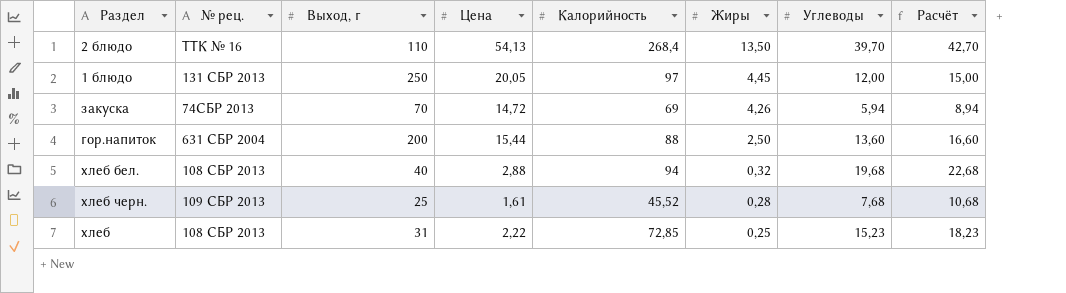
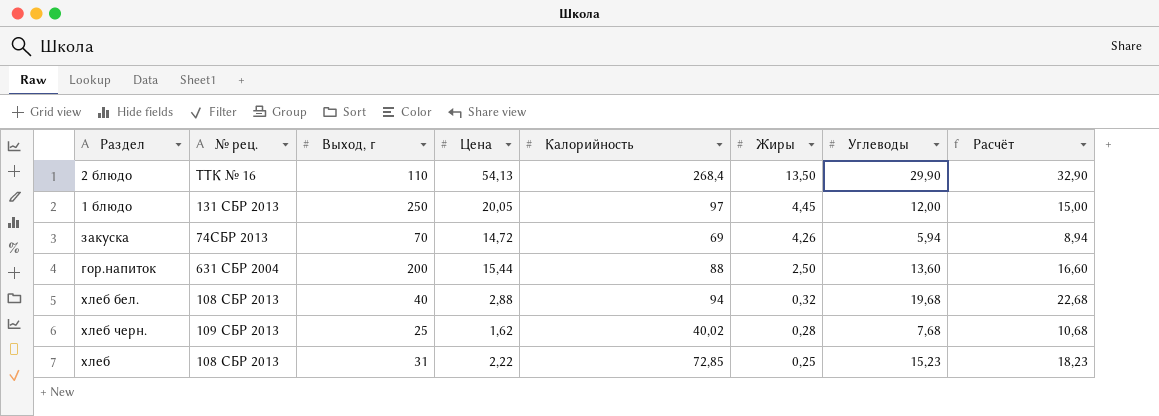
2 блюдо | Углеводы: 39,70 -> 29,90
2 блюдо | Расчёт: 42,70 -> 32,90
хлеб черн. | Цена: 1,61 -> 1,62
хлеб черн. | Калорийность: 45,52 -> 40,02

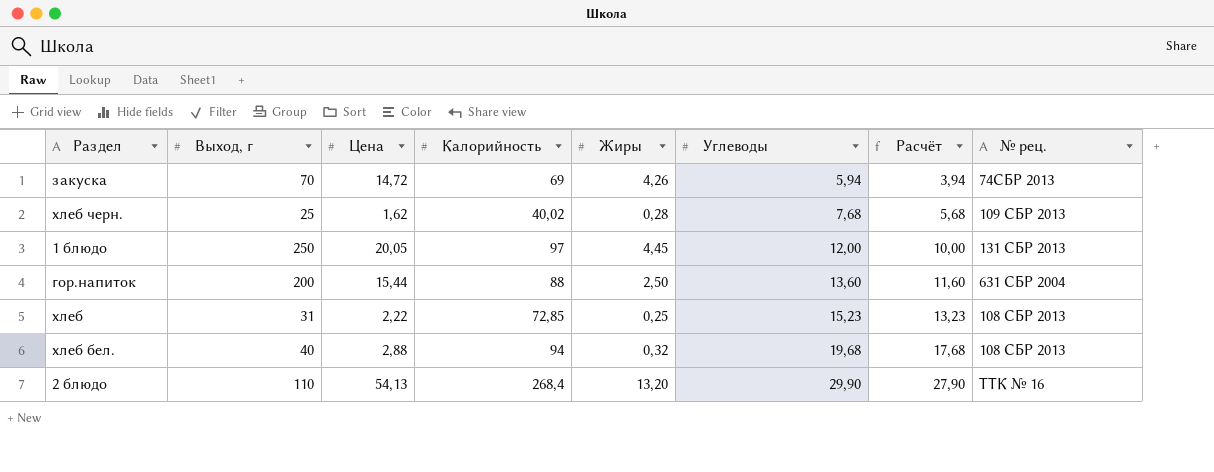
row order: Жиры descending -> Углеводы ascending
column Расчёт | formula: [Углеводы] + 3 -> [Углеводы] - 2
column № рец. | position: 2 -> 8
2 блюдо | Жиры: 13,50 -> 13,20

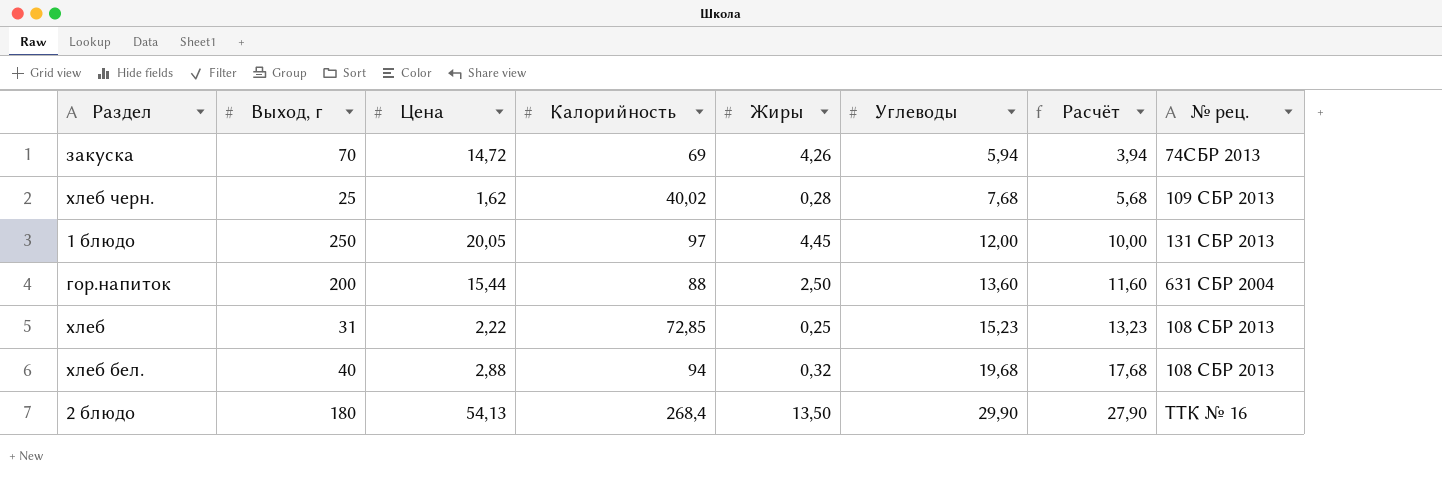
2 блюдо | Выход, г: 110 -> 180
2 блюдо | Жиры: 13,20 -> 13,50

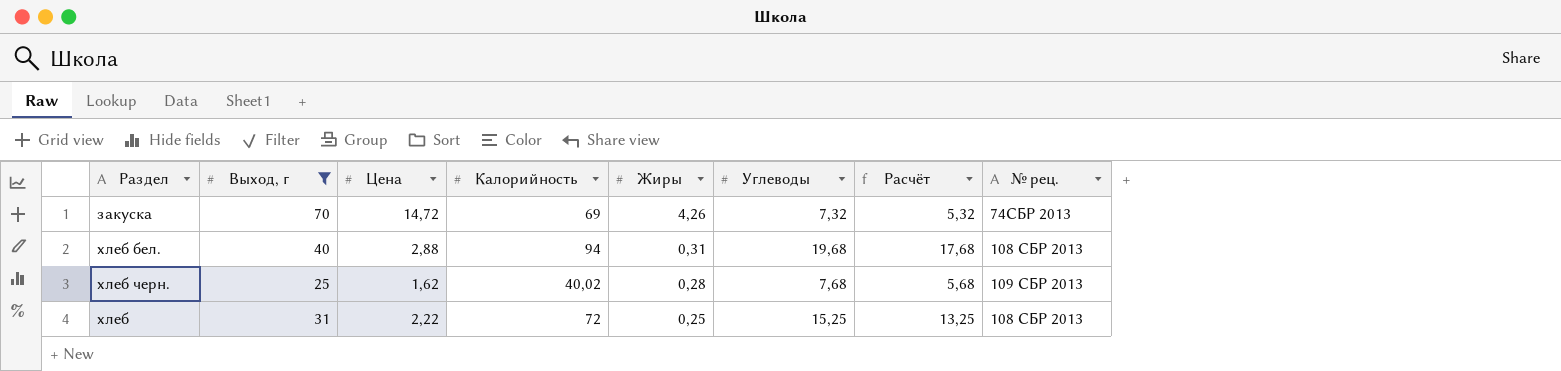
filter: none -> Выход, г <= 70
row order: Углеводы ascending -> Жиры descending
закуска | Углеводы: 5,94 -> 7,32
закуска | Расчёт: 3,94 -> 5,32
хлеб бел. | Жиры: 0,32 -> 0,31
хлеб | Калорийность: 72,85 -> 72
хлеб | Углеводы: 15,23 -> 15,25
хлеб | Расчёт: 13,23 -> 13,25

